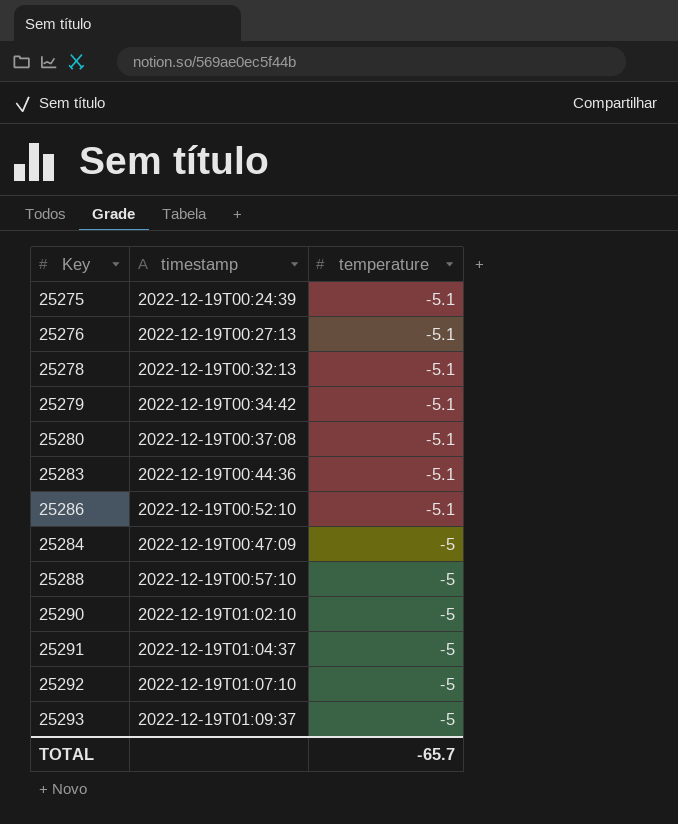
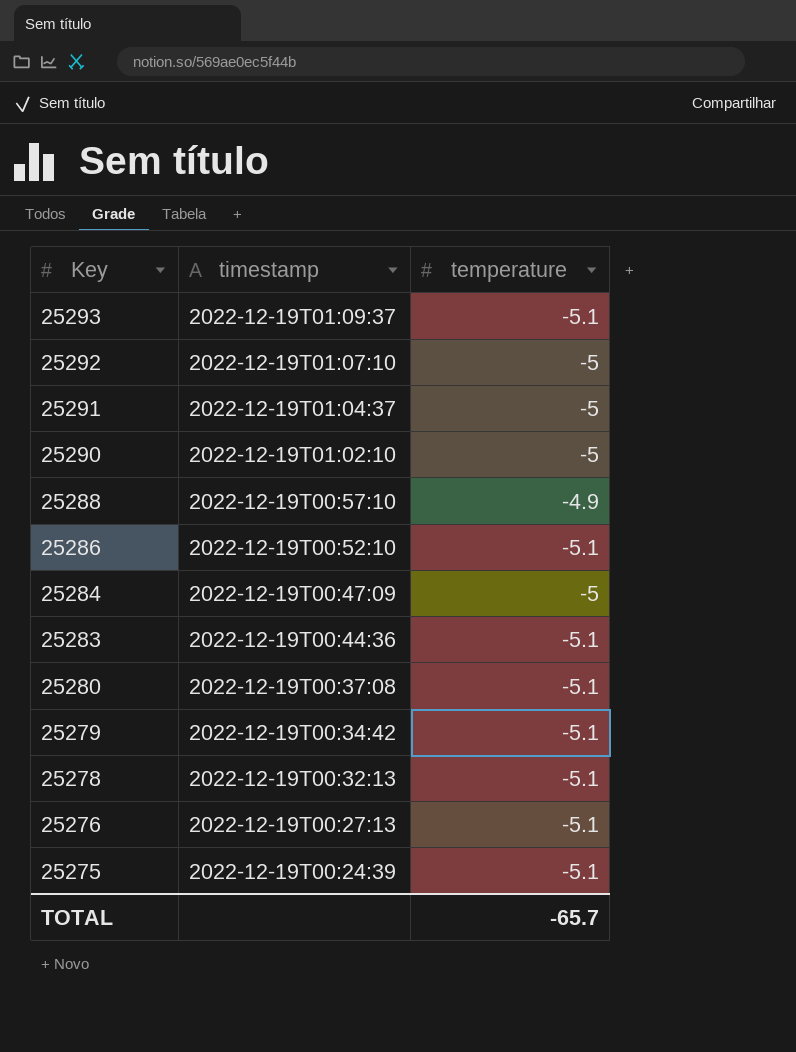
row order: temperature ascending -> Key descending
25293 | temperature: -5 -> -5.1
25288 | temperature: -5 -> -4.9

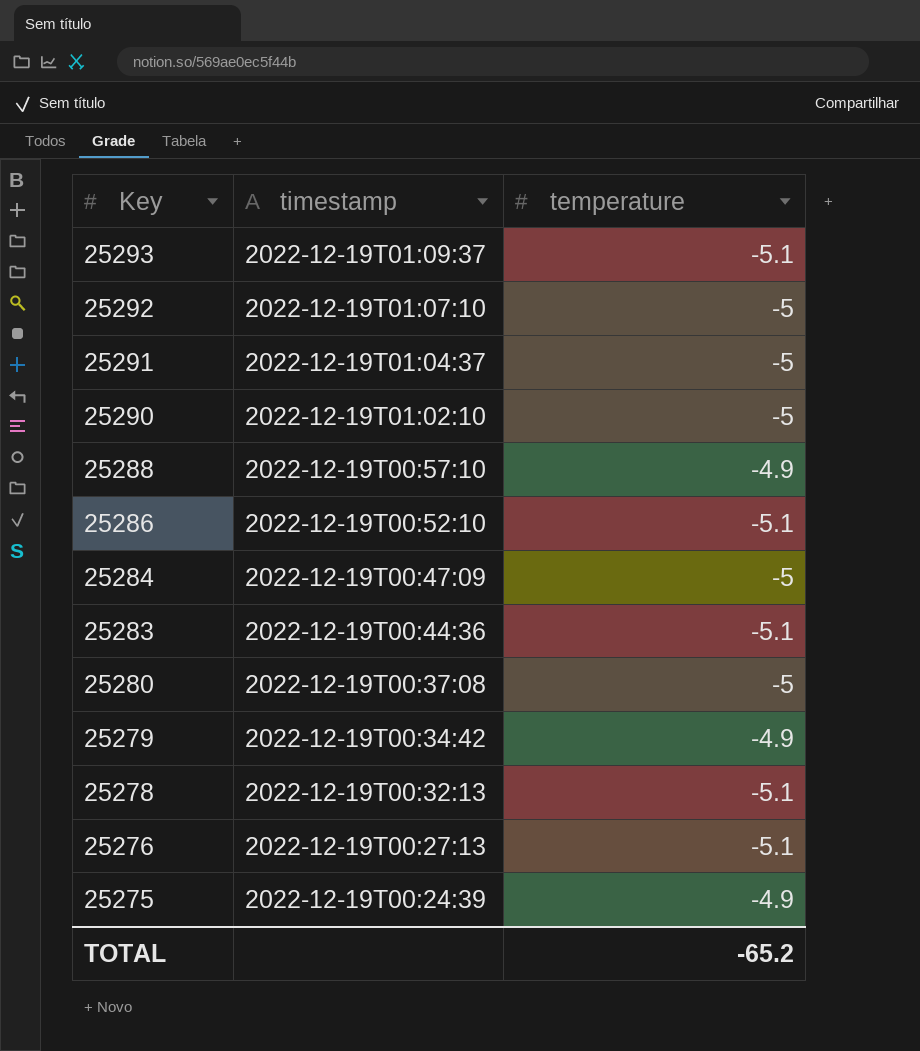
25280 | temperature: -5.1 -> -5
25279 | temperature: -5.1 -> -4.9
25275 | temperature: -5.1 -> -4.9
TOTAL | temperature: -65.7 -> -65.2

